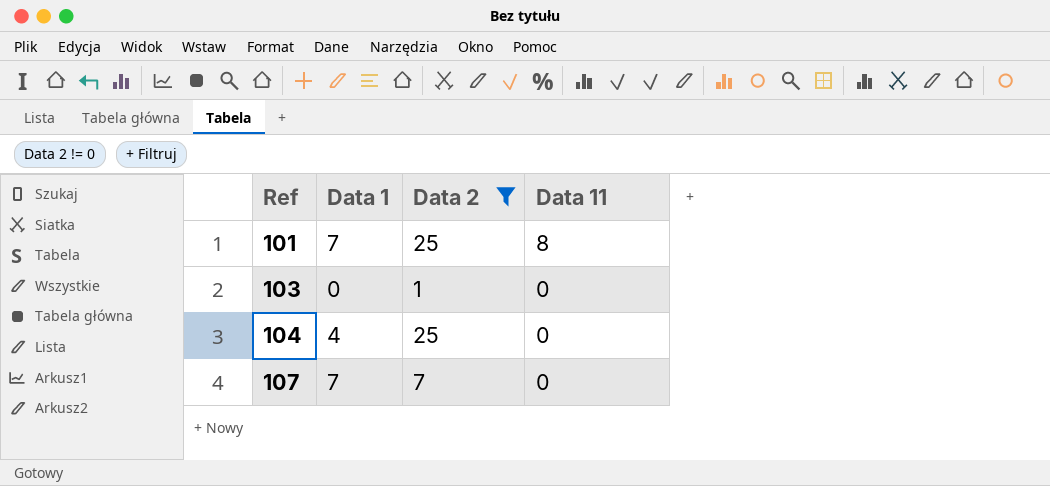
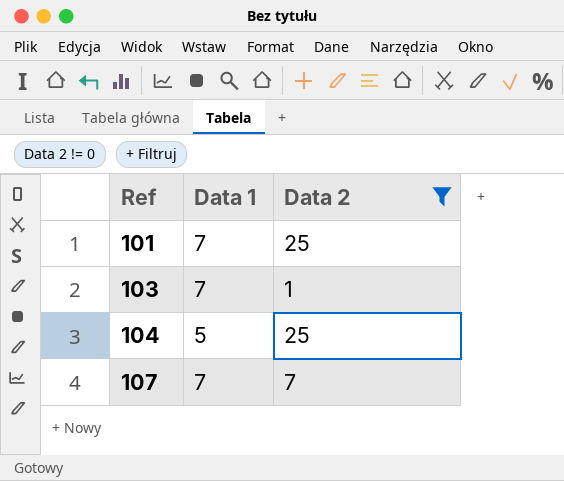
column Data 11 | position: 4 -> none
103 | Data 1: 0 -> 7
104 | Data 1: 4 -> 5

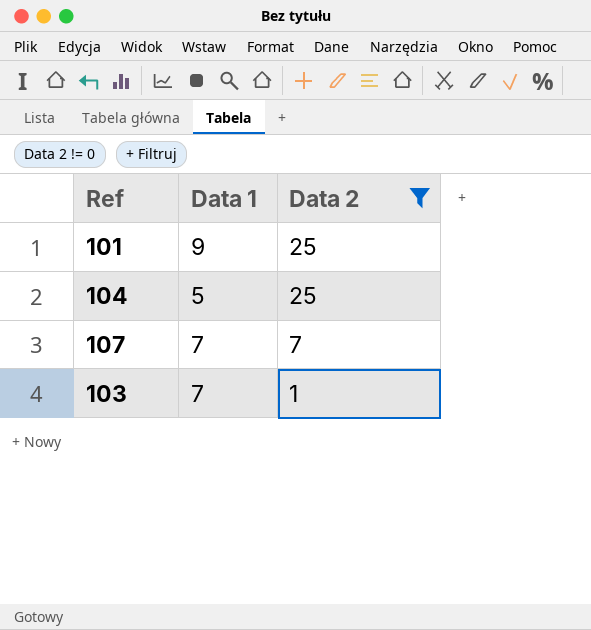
row order: Ref ascending -> Data 2 descending
101 | Data 1: 7 -> 9

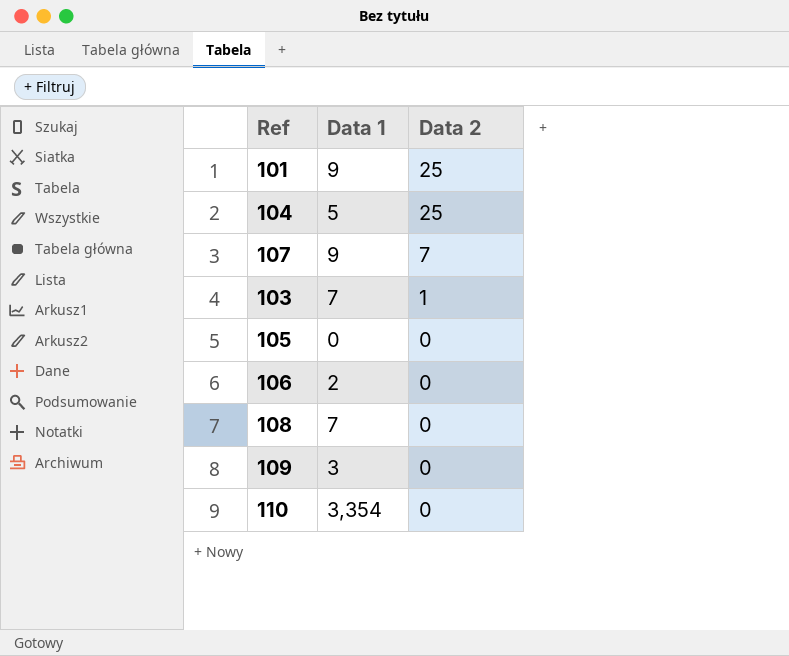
filter: Data 2 != 0 -> none
107 | Data 1: 7 -> 9

